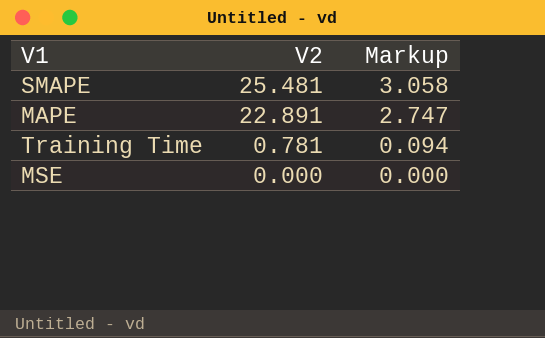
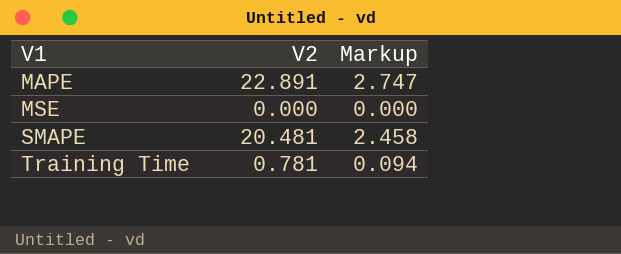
row order: V2 descending -> V1 ascending
SMAPE | V2: 25.481 -> 20.481
SMAPE | Markup: 3.058 -> 2.458

